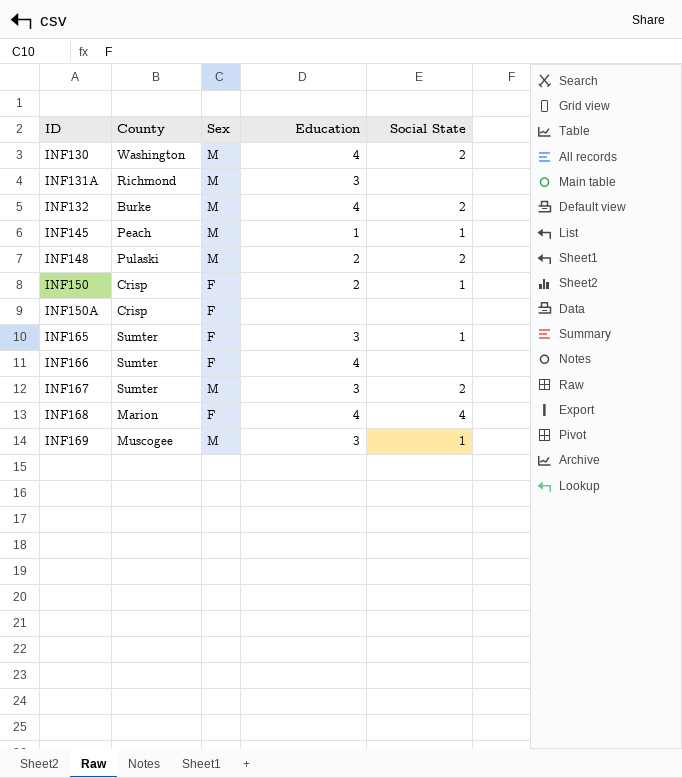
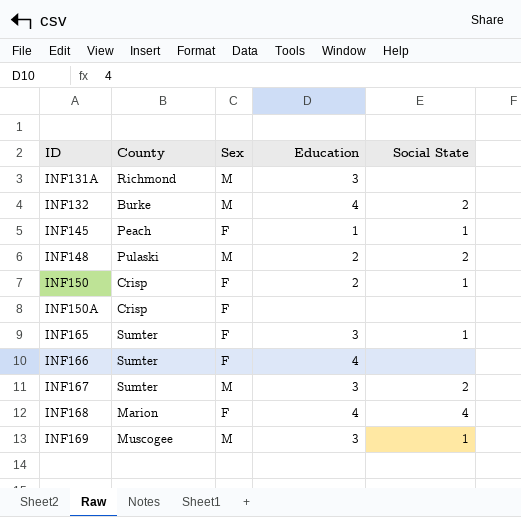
row INF130: Washington | M | 4 | 2 -> none
INF145 | Sex: M -> F

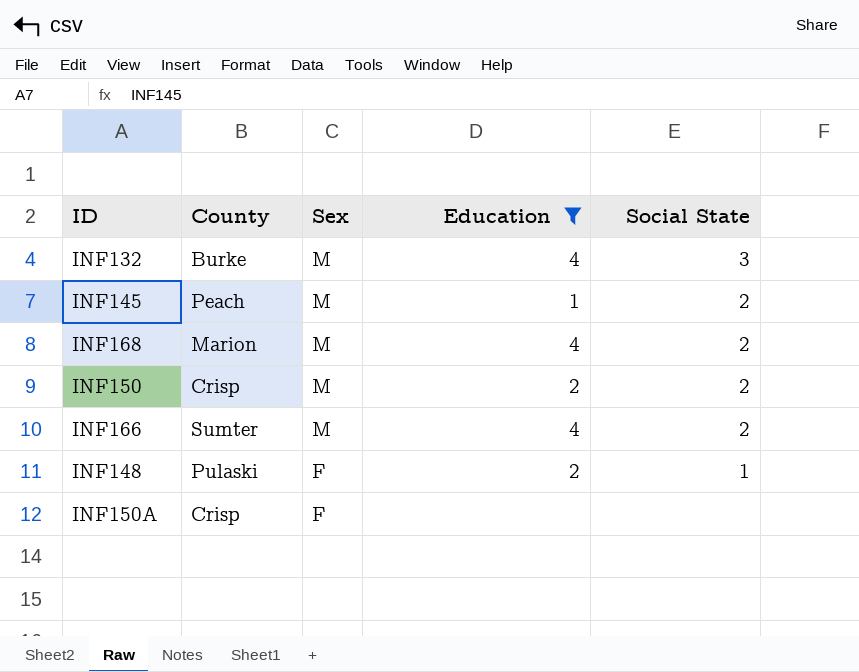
filter: none -> Education != 3
row order: ID ascending -> Sex descending
INF132 | Social State: 2 -> 3
INF145 | Sex: F -> M
INF145 | Social State: 1 -> 2
INF168 | Sex: F -> M
INF168 | Social State: 4 -> 2
INF150 | Sex: F -> M
INF150 | Social State: 1 -> 2
INF166 | Sex: F -> M
INF166 | Social State: none -> 2
INF148 | Sex: M -> F
INF148 | Social State: 2 -> 1

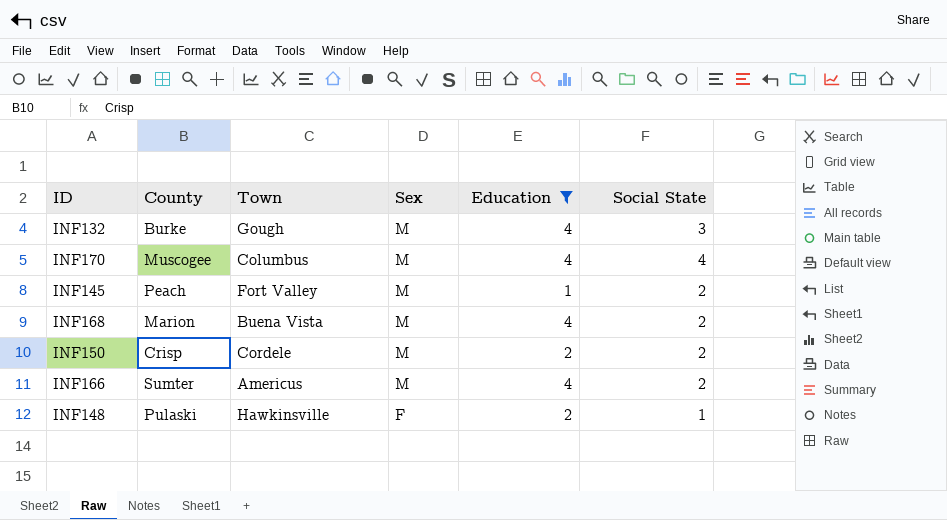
column Town | position: none -> 3
row INF150A: Crisp | F | none | none -> none
row INF170: none -> Muscogee | Columbus | M | 4 | 4

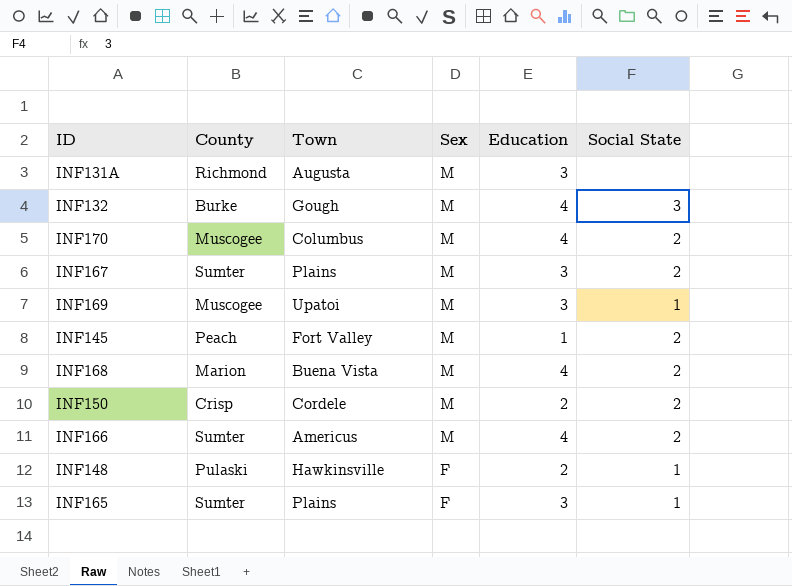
filter: Education != 3 -> none
INF170 | Social State: 4 -> 2

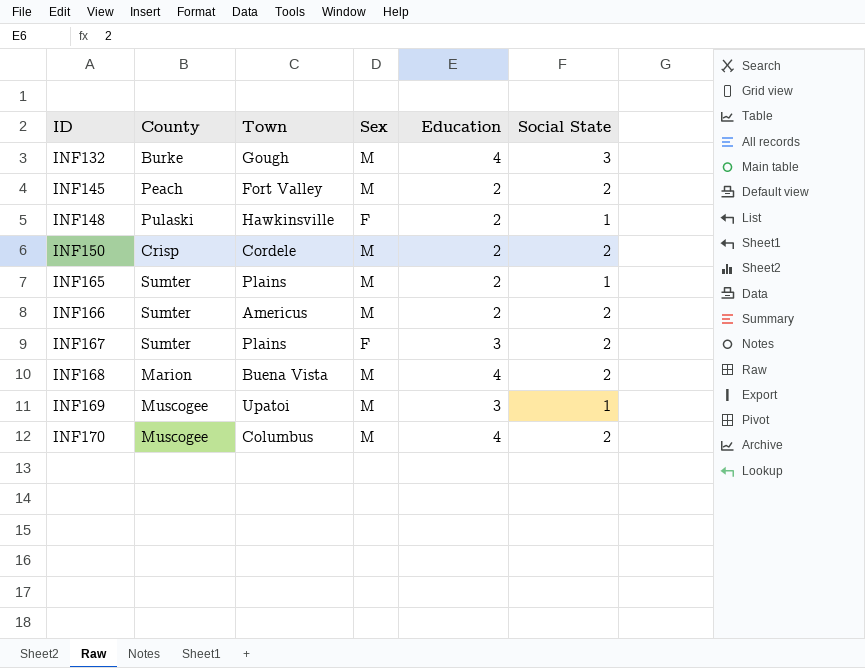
row order: Sex descending -> ID ascending
row INF131A: Richmond | Augusta | M | 3 | none -> none
INF145 | Education: 1 -> 2
INF165 | Sex: F -> M
INF165 | Education: 3 -> 2
INF166 | Education: 4 -> 2
INF167 | Sex: M -> F

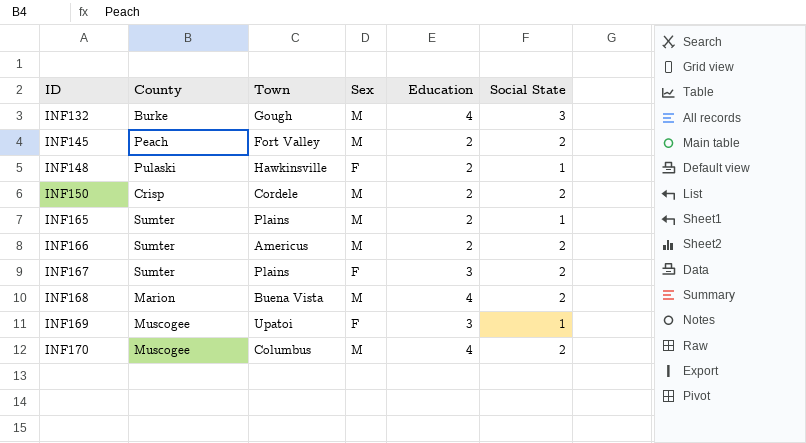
INF169 | Sex: M -> F

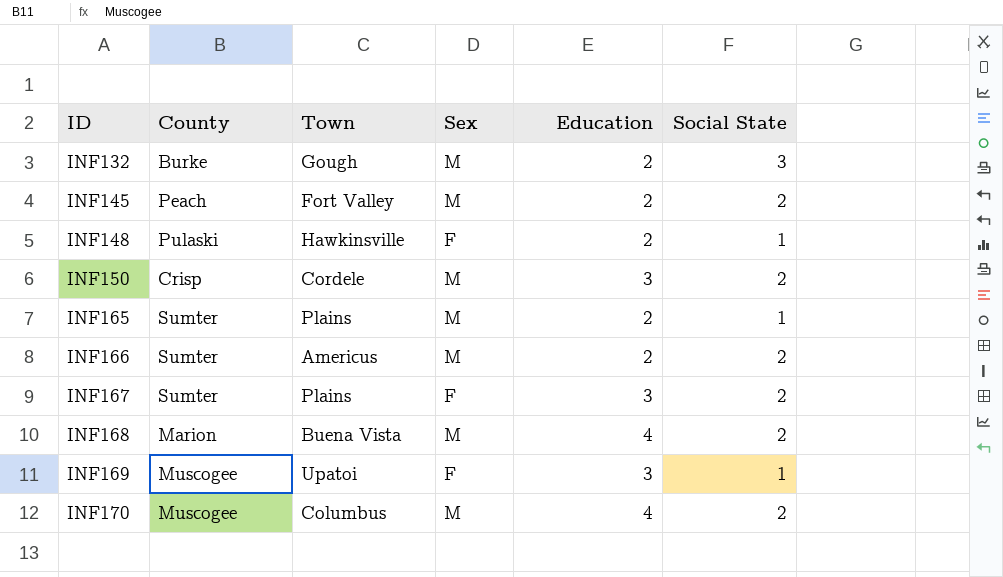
INF132 | Education: 4 -> 2
INF150 | Education: 2 -> 3

